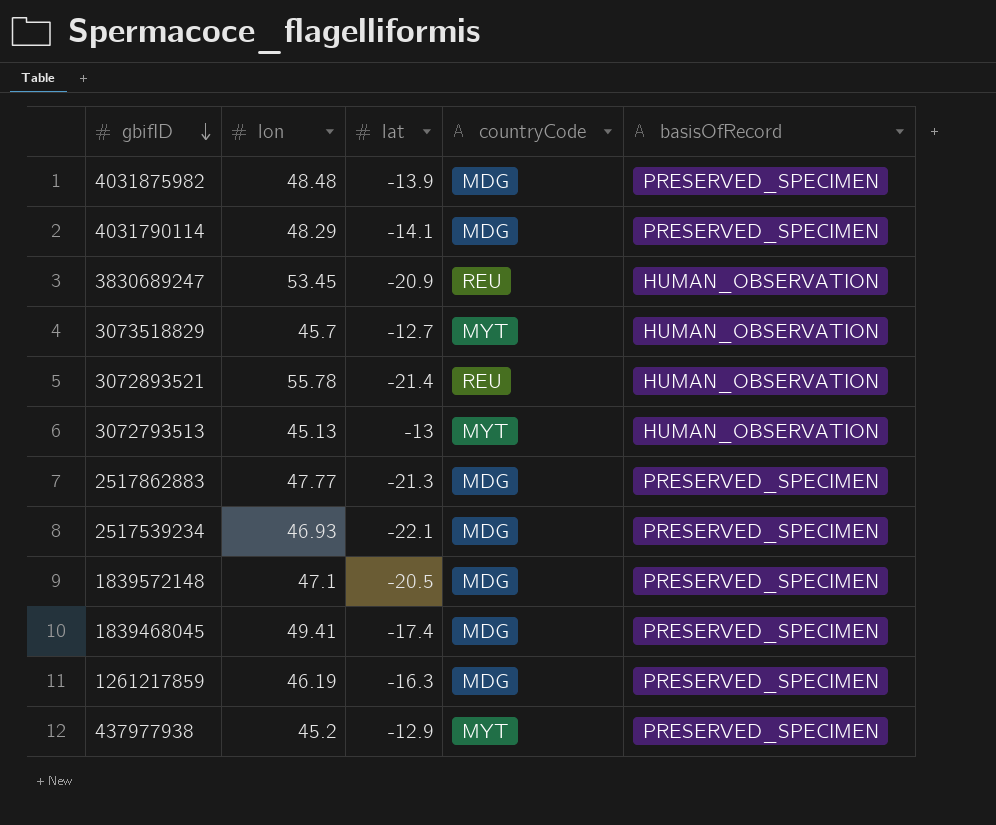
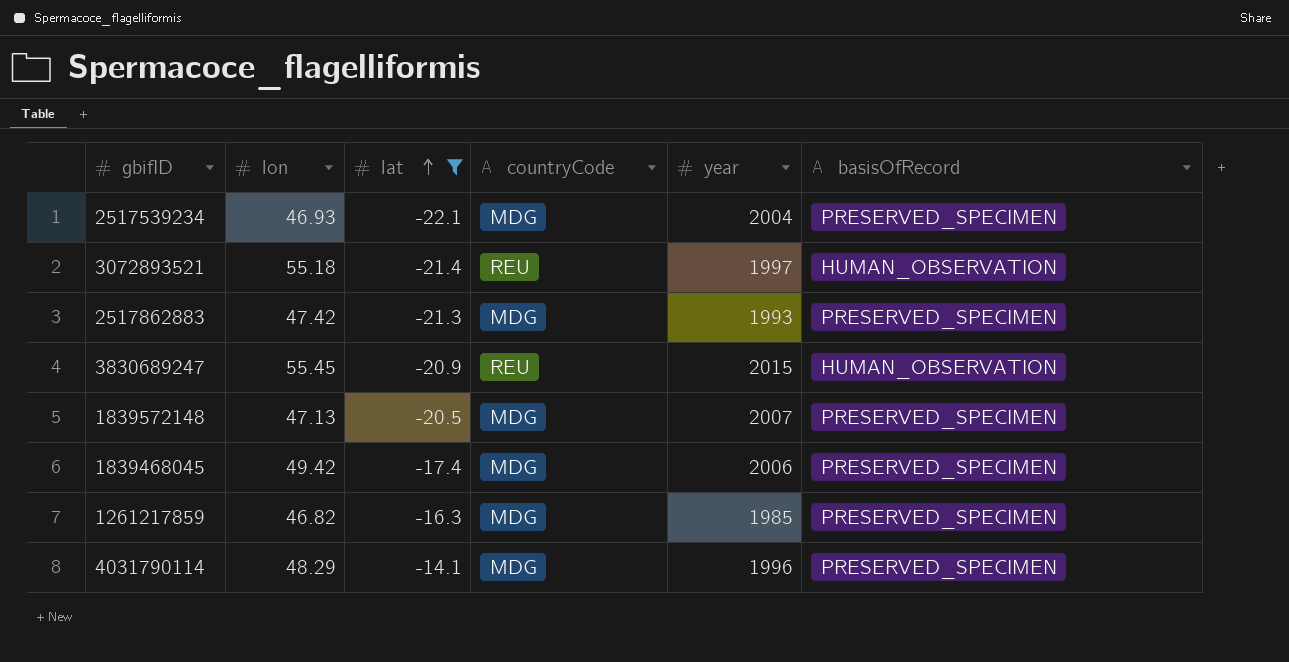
filter: none -> lat <= -14.1
row order: gbifID descending -> lat ascending
column year | position: none -> 5
3072893521 | lon: 55.78 -> 55.18
2517862883 | lon: 47.77 -> 47.42
3830689247 | lon: 53.45 -> 55.45
1839572148 | lon: 47.1 -> 47.13
1839468045 | lon: 49.41 -> 49.42
1261217859 | lon: 46.19 -> 46.82

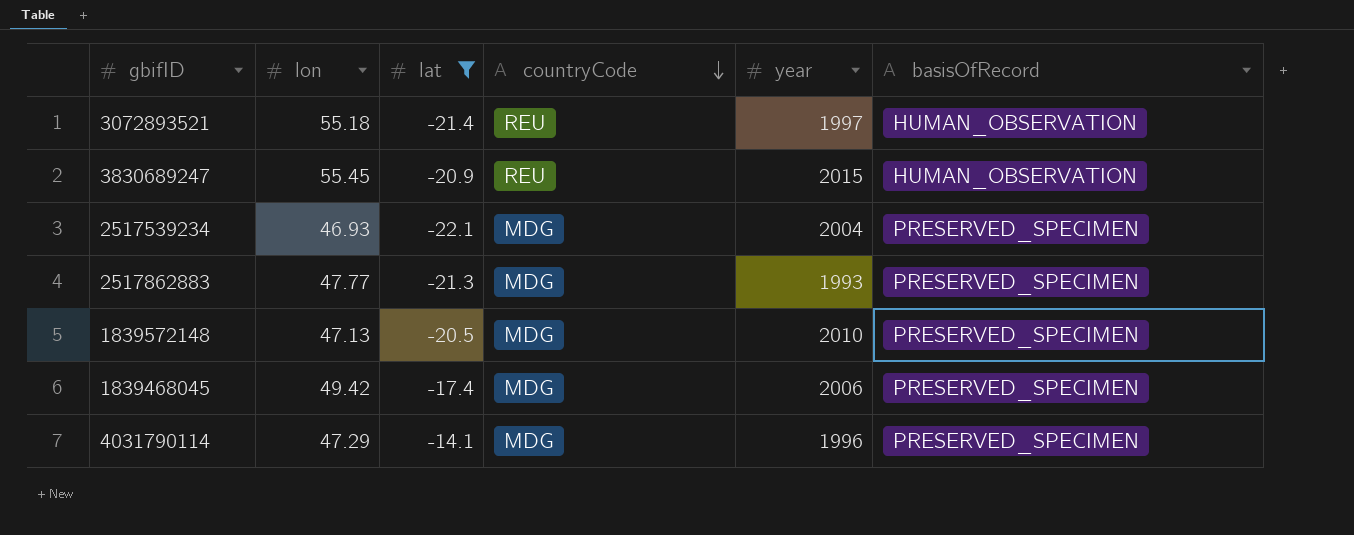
row order: lat ascending -> countryCode descending
row 1261217859: 46.82 | -16.3 | MDG | 1985 | PRESERVED_SPECIMEN -> none
2517862883 | lon: 47.42 -> 47.77
1839572148 | year: 2007 -> 2010
4031790114 | lon: 48.29 -> 47.29

